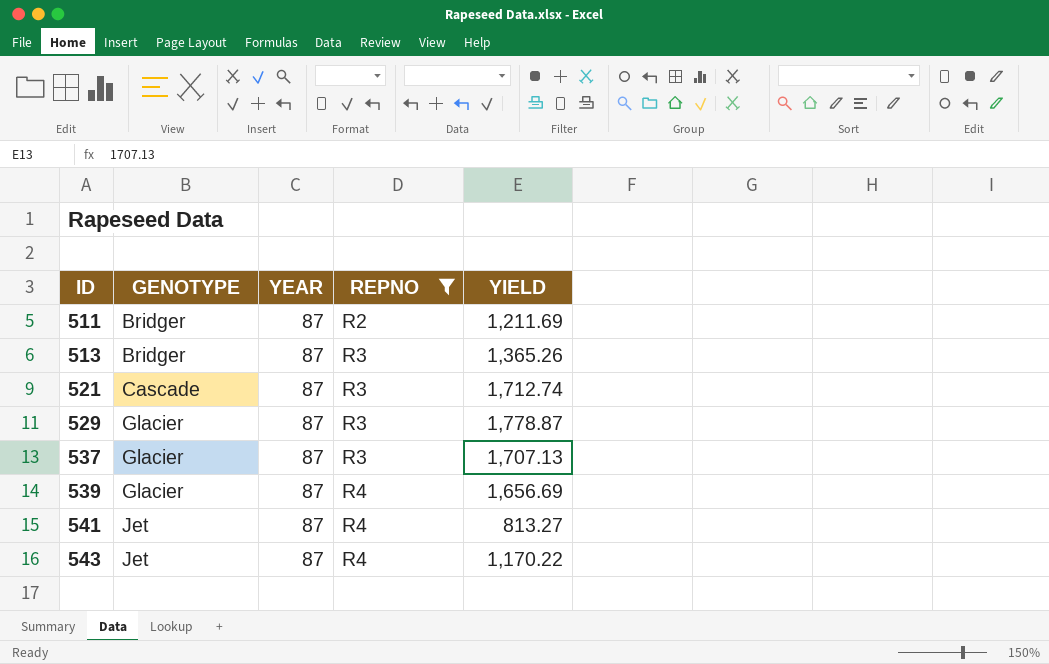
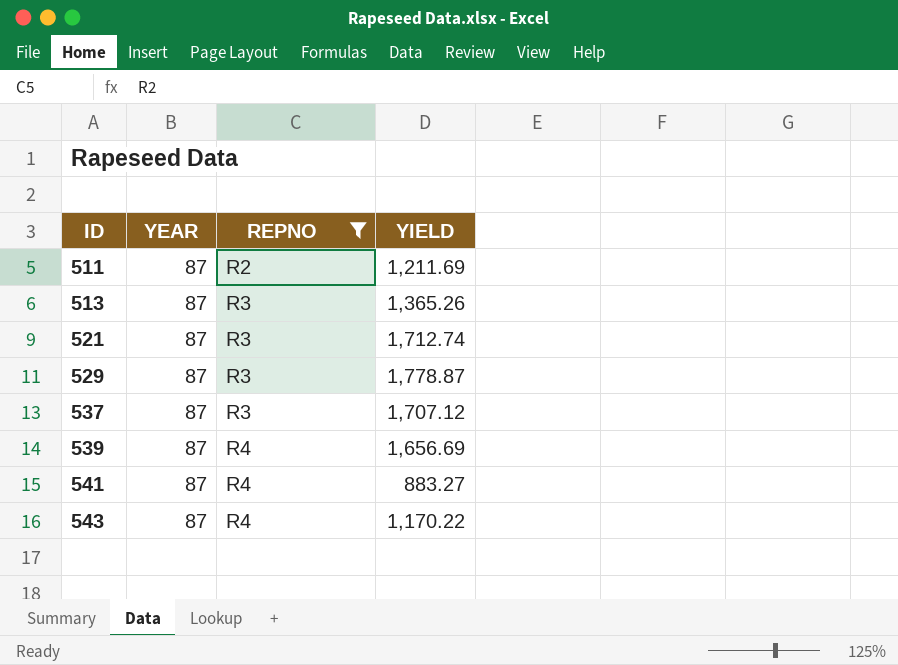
column GENOTYPE | position: 2 -> none
537 | YIELD: 1,707.13 -> 1,707.12
541 | YIELD: 813.27 -> 883.27

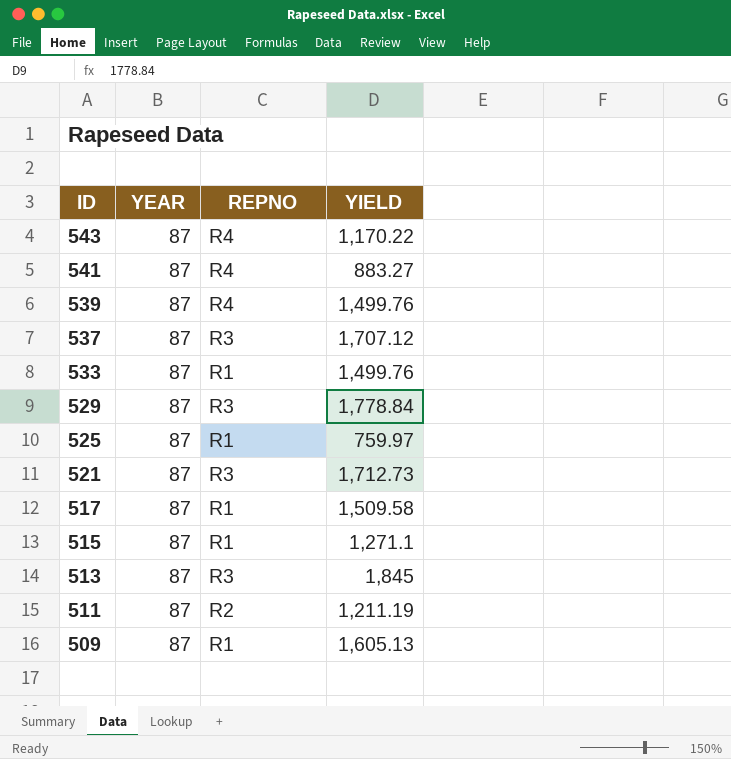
filter: REPNO != R1 -> none
row order: ID ascending -> ID descending
539 | YIELD: 1,656.69 -> 1,499.76
529 | YIELD: 1,778.87 -> 1,778.84
521 | YIELD: 1,712.74 -> 1,712.73
513 | YIELD: 1,365.26 -> 1,845
511 | YIELD: 1,211.69 -> 1,211.19

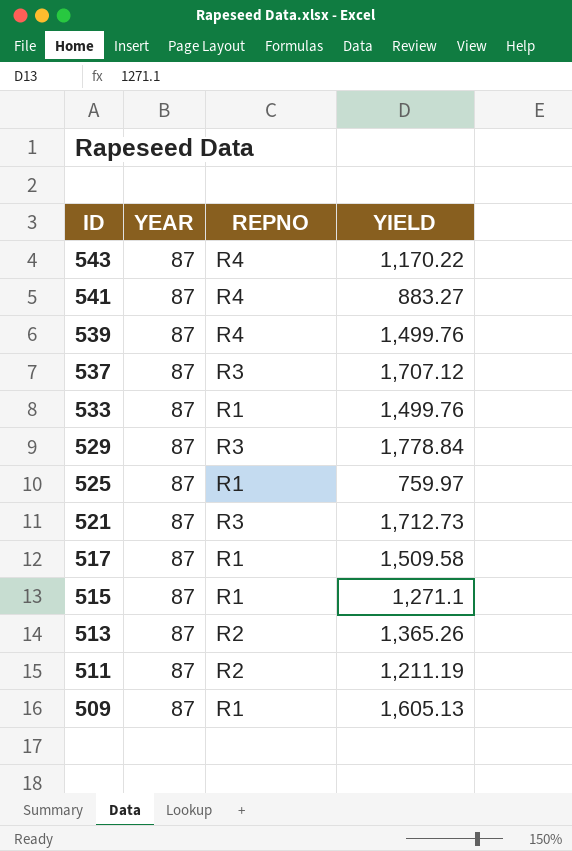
513 | REPNO: R3 -> R2
513 | YIELD: 1,845 -> 1,365.26

